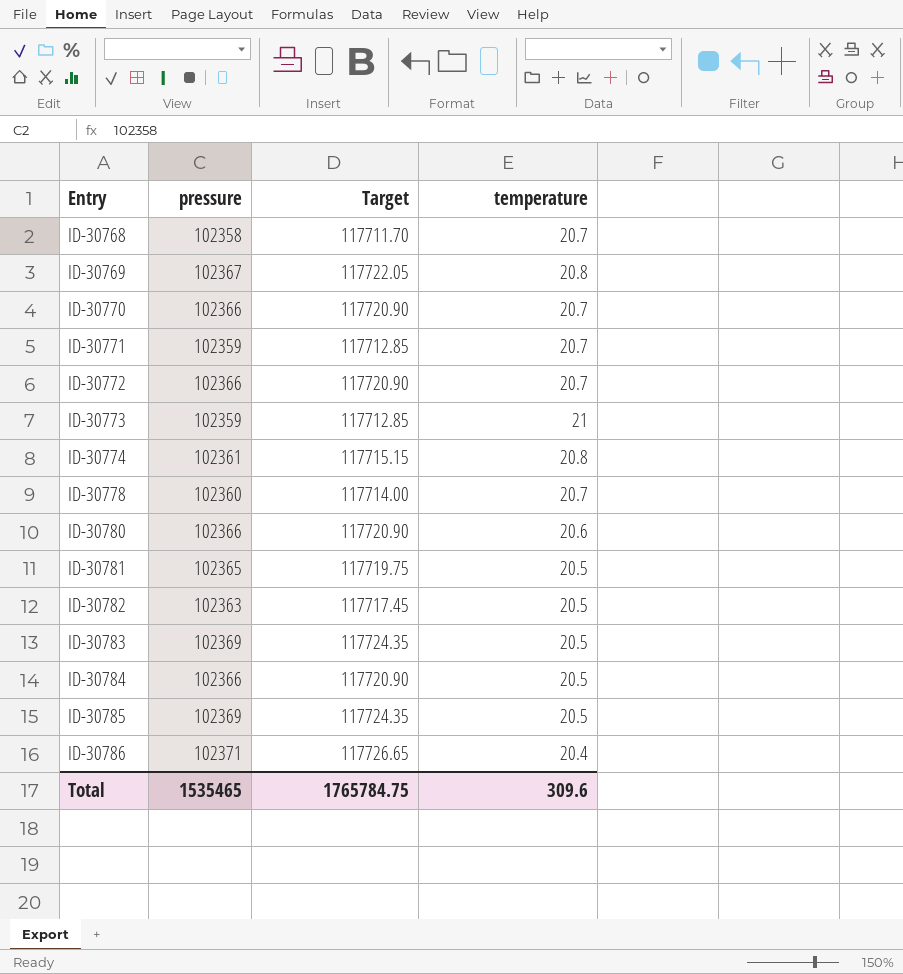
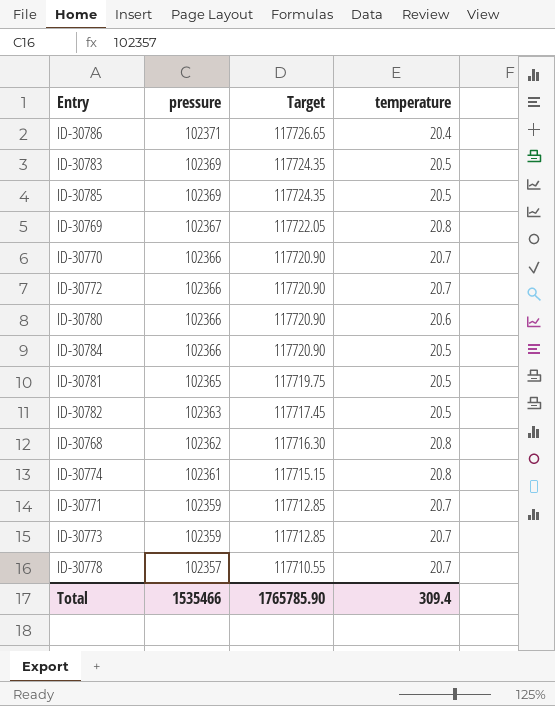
row order: Entry ascending -> pressure descending
ID-30768 | pressure: 102358 -> 102362
ID-30768 | Target: 117711.70 -> 117716.30
ID-30768 | temperature: 20.7 -> 20.8
ID-30773 | temperature: 21 -> 20.7
ID-30778 | pressure: 102360 -> 102357
ID-30778 | Target: 117714.00 -> 117710.55
Total | pressure: 1535465 -> 1535466
Total | Target: 1765784.75 -> 1765785.90
Total | temperature: 309.6 -> 309.4

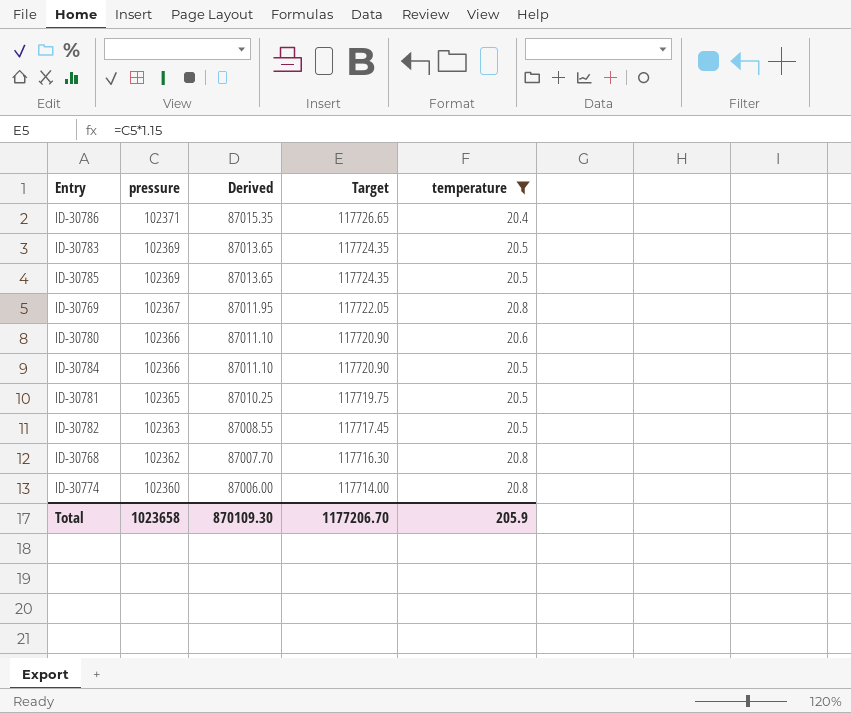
filter: none -> temperature != 20.7
column Derived | formula: none -> [pressure] * 0.85
ID-30774 | pressure: 102361 -> 102360
ID-30774 | Target: 117715.15 -> 117714.00
Total | pressure: 1535466 -> 1023658
Total | Target: 1765785.90 -> 1177206.70
Total | temperature: 309.4 -> 205.9

